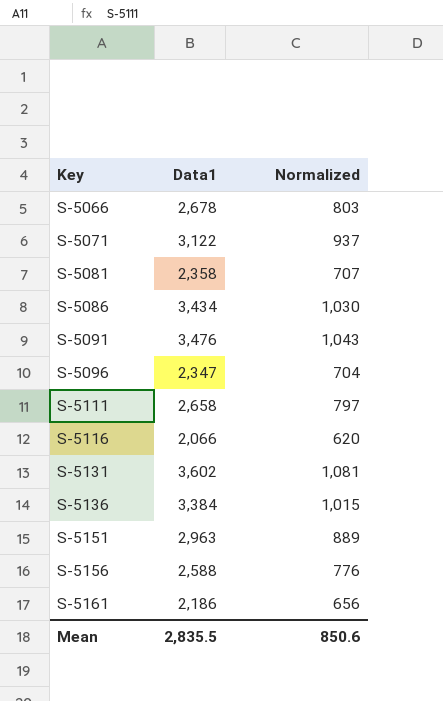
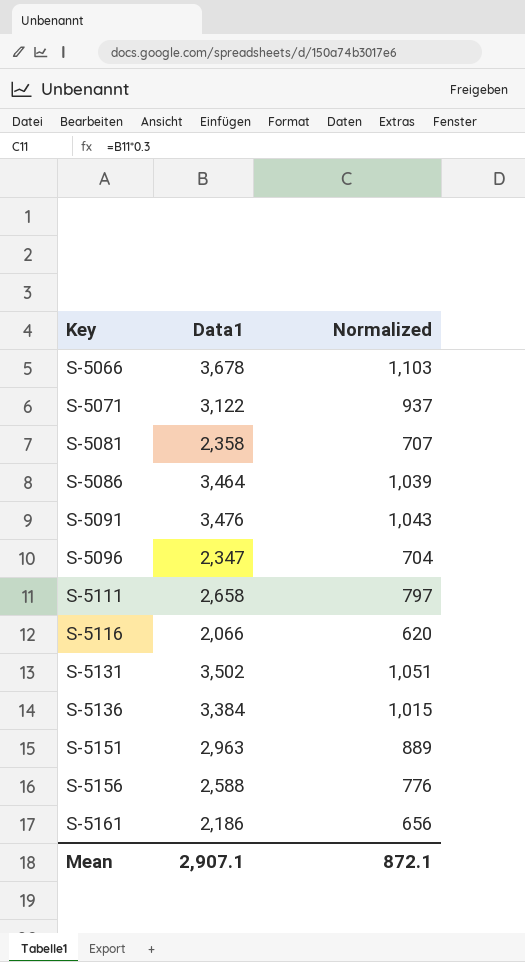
S-5066 | Data1: 2,678 -> 3,678
S-5066 | Normalized: 803 -> 1,103
S-5086 | Data1: 3,434 -> 3,464
S-5086 | Normalized: 1,030 -> 1,039
S-5131 | Data1: 3,602 -> 3,502
S-5131 | Normalized: 1,081 -> 1,051
Mean | Data1: 2,835.5 -> 2,907.1
Mean | Normalized: 850.6 -> 872.1

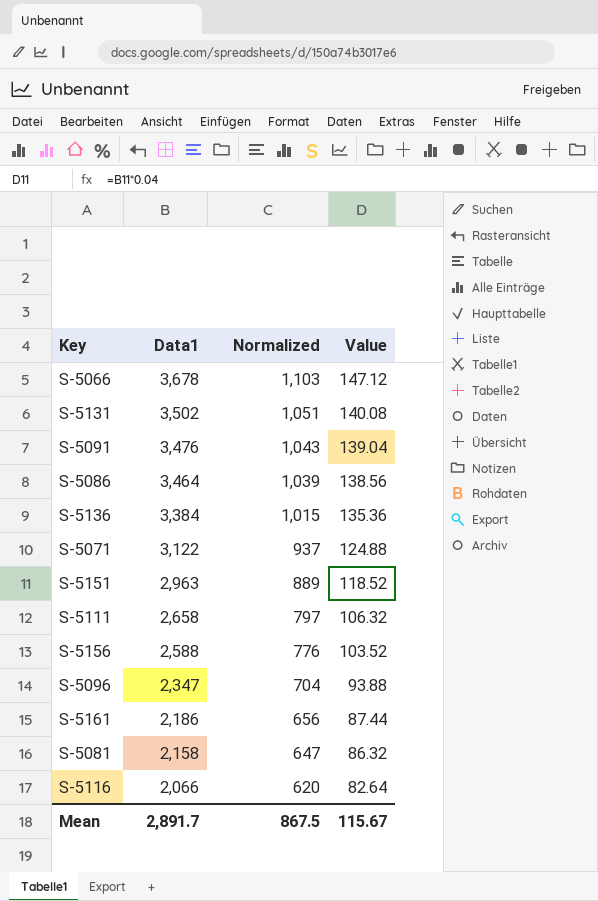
row order: Key ascending -> Data1 descending
column Value | formula: none -> [Data1] * 0.04
S-5081 | Data1: 2,358 -> 2,158
S-5081 | Normalized: 707 -> 647
Mean | Data1: 2,907.1 -> 2,891.7
Mean | Normalized: 872.1 -> 867.5

